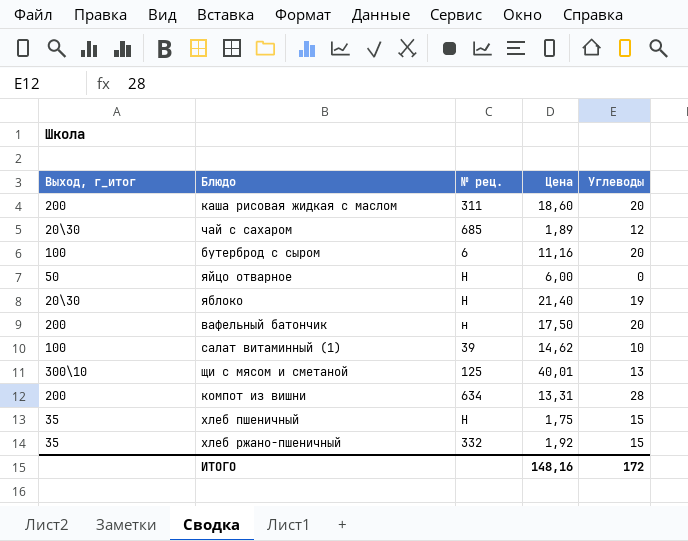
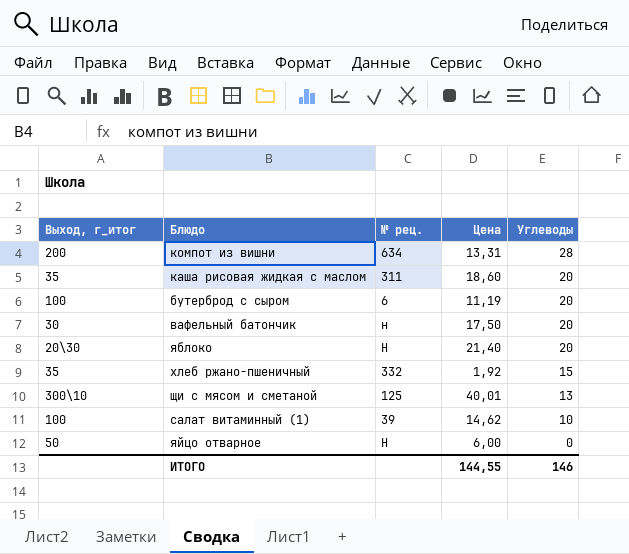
row order: none -> Углеводы descending
row чай с сахаром: 20\30 | 685 | 1,89 | 12 -> none
row хлеб пшеничный: 35 | Н | 1,75 | 15 -> none
каша рисовая жидкая с маслом | Выход, г_итог: 200 -> 35
бутерброд с сыром | Цена: 11,16 -> 11,19
вафельный батончик | Выход, г_итог: 200 -> 30
яблоко | Углеводы: 19 -> 20
ИТОГО | Цена: 148,16 -> 144,55
ИТОГО | Углеводы: 172 -> 146

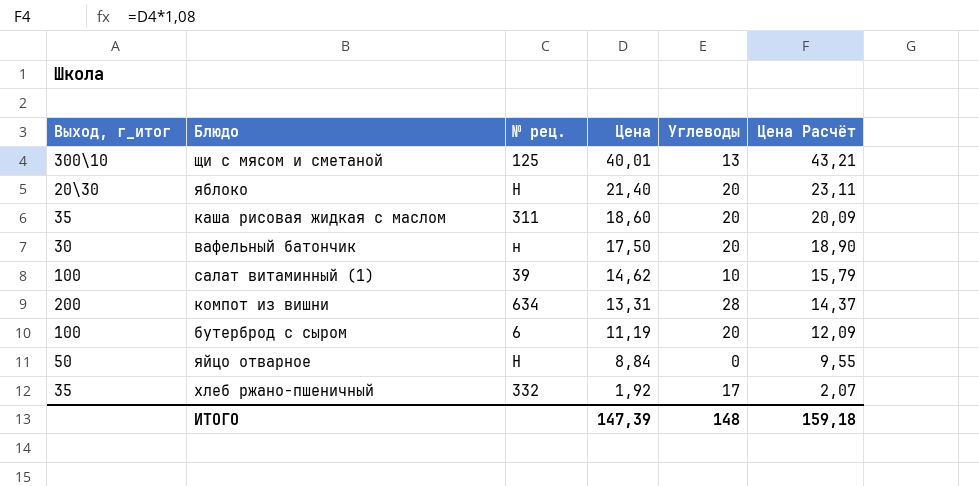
row order: Углеводы descending -> Цена descending
column Цена Расчёт | formula: none -> [Цена] * 1,08
яйцо отварное | Цена: 6,00 -> 8,84
хлеб ржано-пшеничный | Углеводы: 15 -> 17
ИТОГО | Цена: 144,55 -> 147,39
ИТОГО | Углеводы: 146 -> 148

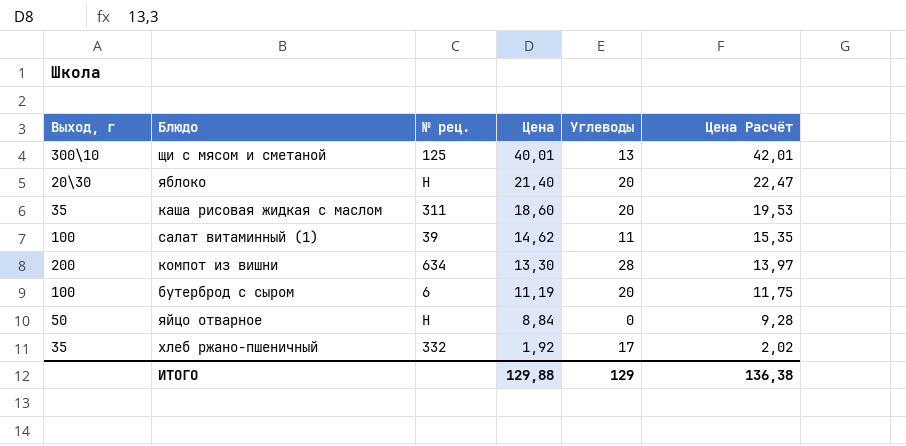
column name: Выход, г_итог -> Выход, г
column Цена Расчёт | formula: [Цена] * 1,08 -> [Цена] * 1,05
row вафельный батончик: 30 | н | 17,50 | 20 | 18,90 -> none
салат витаминный (1) | Углеводы: 10 -> 11
компот из вишни | Цена: 13,31 -> 13,30
ИТОГО | Цена: 147,39 -> 129,88
ИТОГО | Углеводы: 148 -> 129
ИТОГО | Цена Расчёт: 159,18 -> 136,38

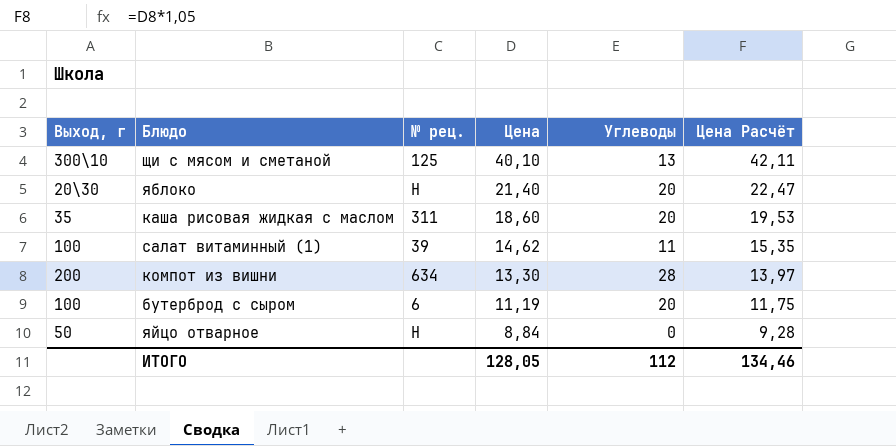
row хлеб ржано-пшеничный: 35 | 332 | 1,92 | 17 | 2,02 -> none
щи с мясом и сметаной | Цена: 40,01 -> 40,10
щи с мясом и сметаной | Цена Расчёт: 42,01 -> 42,11
ИТОГО | Цена: 129,88 -> 128,05
ИТОГО | Углеводы: 129 -> 112
ИТОГО | Цена Расчёт: 136,38 -> 134,46

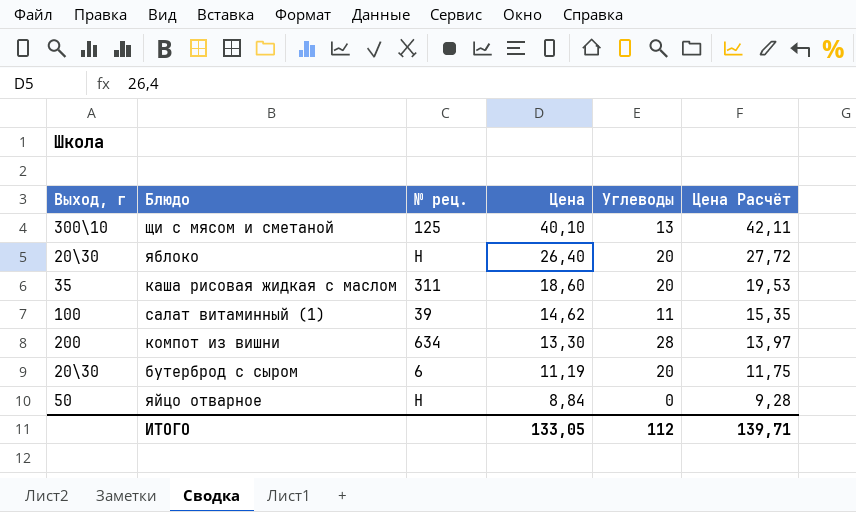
яблоко | Цена: 21,40 -> 26,40
яблоко | Цена Расчёт: 22,47 -> 27,72
бутерброд с сыром | Выход, г: 100 -> 20\30
ИТОГО | Цена: 128,05 -> 133,05
ИТОГО | Цена Расчёт: 134,46 -> 139,71

